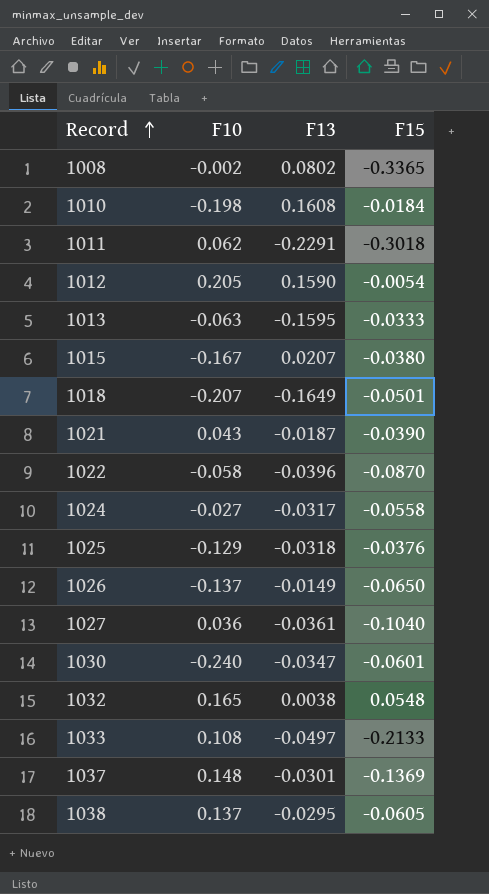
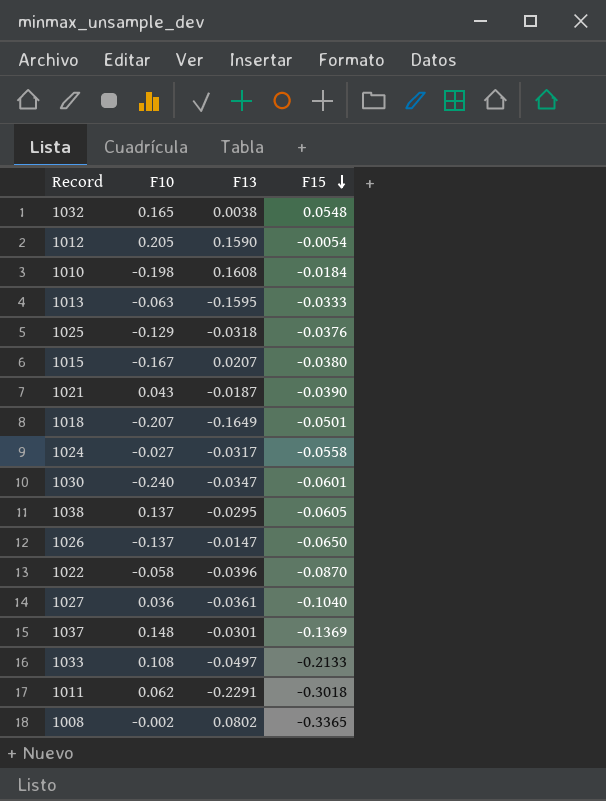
row order: Record ascending -> F15 descending
1026 | F13: -0.0149 -> -0.0147

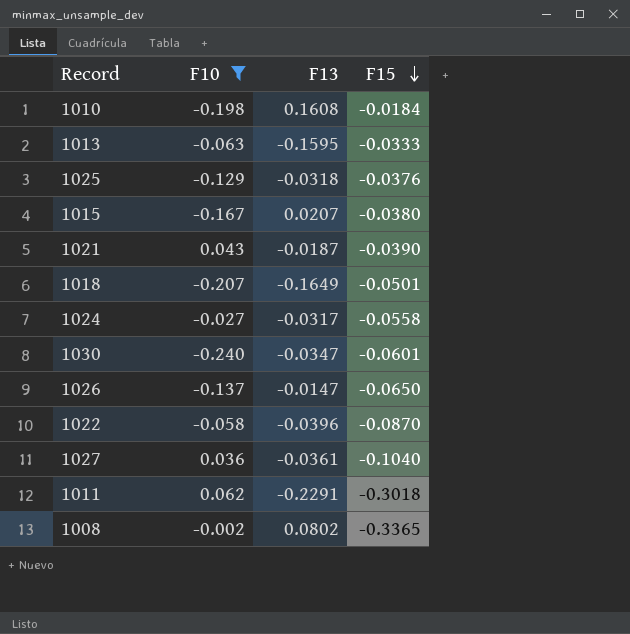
filter: none -> F10 <= 0.062

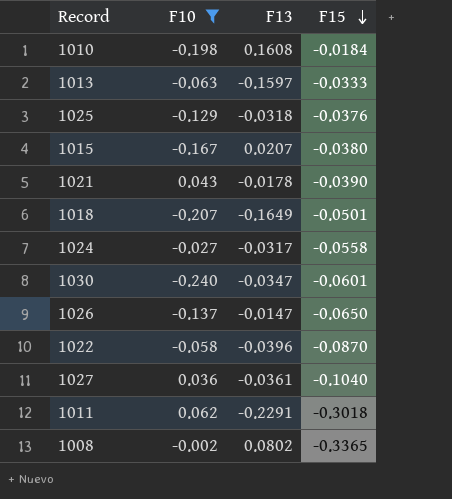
1013 | F13: -0.1595 -> -0.1597
1021 | F13: -0.0187 -> -0.0178

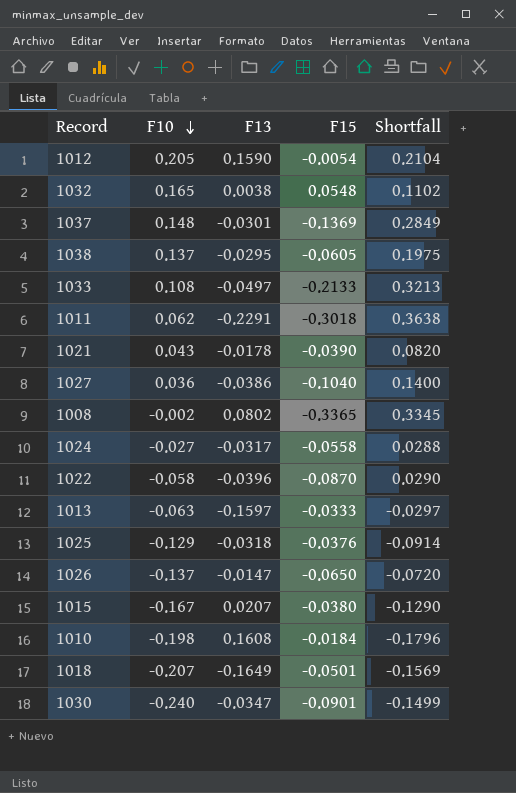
filter: F10 <= 0.062 -> none
row order: F15 descending -> F10 descending
column Shortfall | formula: none -> [F10] - [F15]
1027 | F13: -0.0361 -> -0.0386
1030 | F15: -0.0601 -> -0.0901

